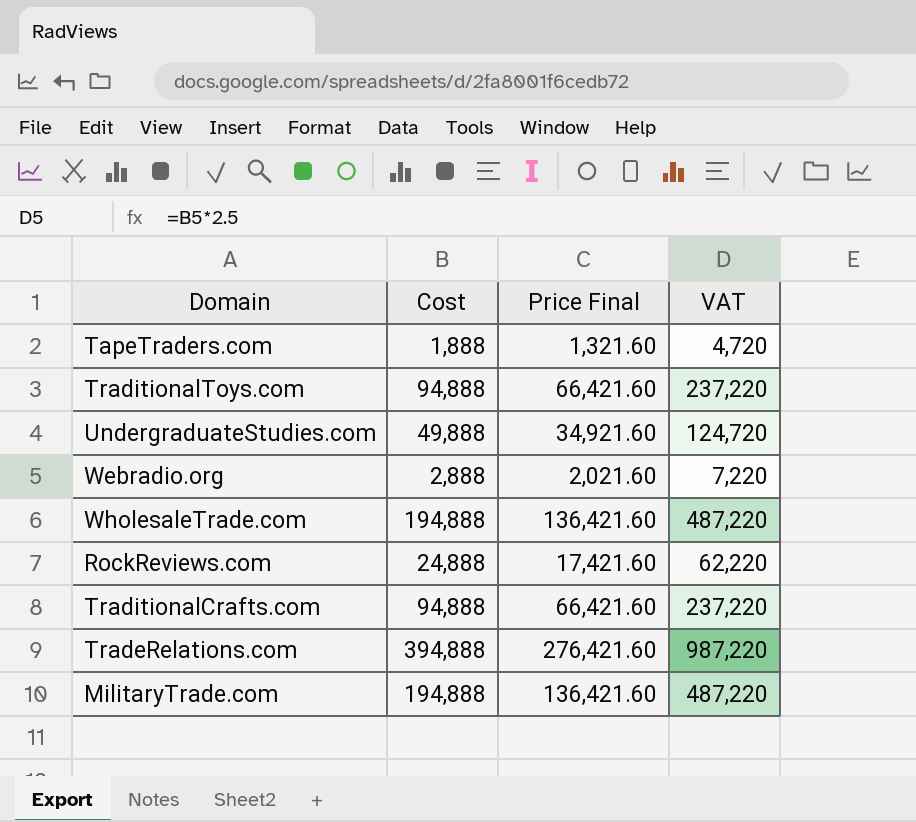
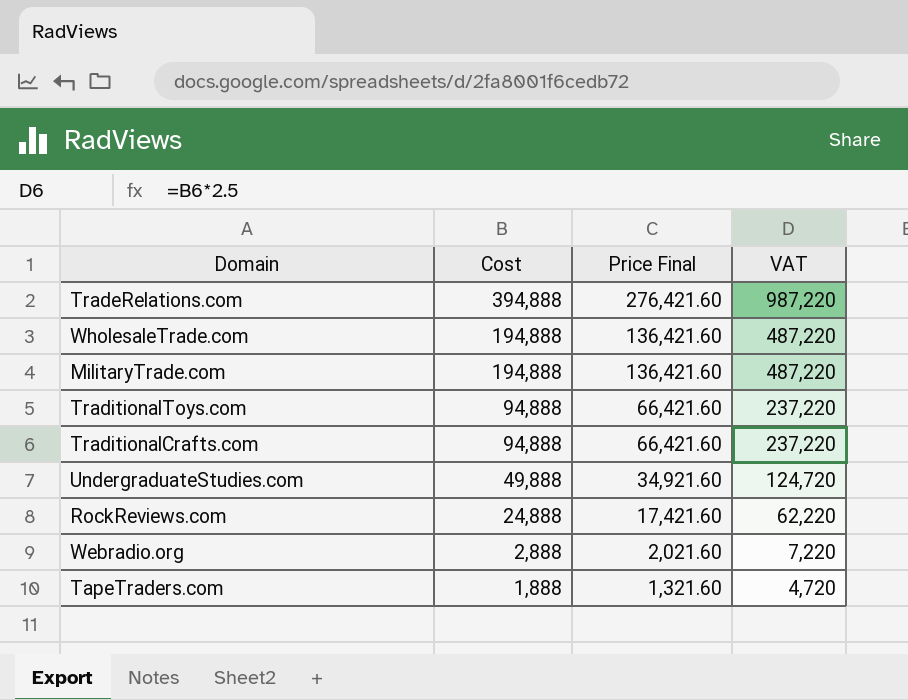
row order: none -> Cost descending

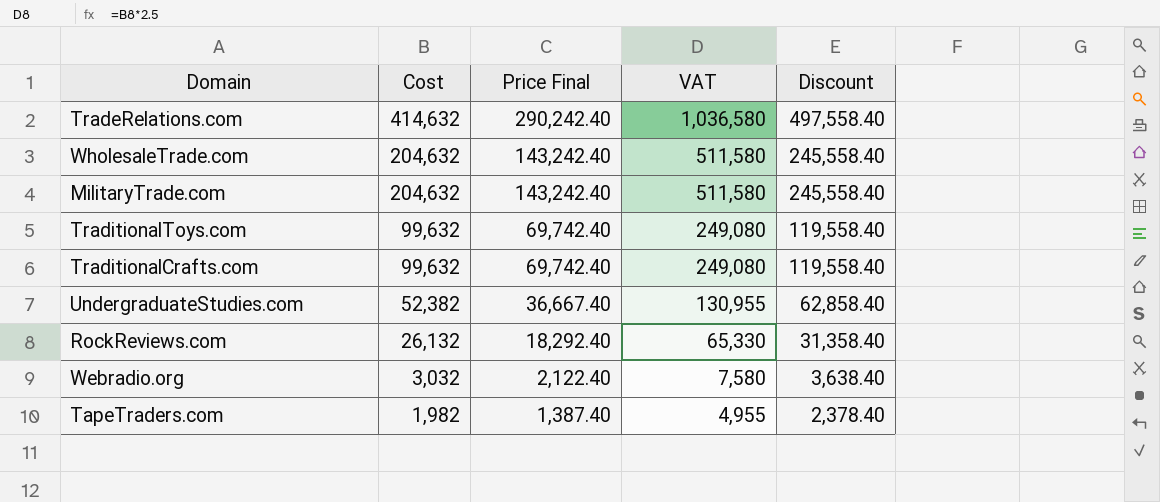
column Discount | formula: none -> [Cost] * 1.2
TradeRelations.com | Cost: 394,888 -> 414,632
TradeRelations.com | Price Final: 276,421.60 -> 290,242.40
TradeRelations.com | VAT: 987,220 -> 1,036,580
WholesaleTrade.com | Cost: 194,888 -> 204,632
WholesaleTrade.com | Price Final: 136,421.60 -> 143,242.40
WholesaleTrade.com | VAT: 487,220 -> 511,580
MilitaryTrade.com | Cost: 194,888 -> 204,632
MilitaryTrade.com | Price Final: 136,421.60 -> 143,242.40
MilitaryTrade.com | VAT: 487,220 -> 511,580
TraditionalToys.com | Cost: 94,888 -> 99,632
TraditionalToys.com | Price Final: 66,421.60 -> 69,742.40
TraditionalToys.com | VAT: 237,220 -> 249,080
TraditionalCrafts.com | Cost: 94,888 -> 99,632
TraditionalCrafts.com | Price Final: 66,421.60 -> 69,742.40
TraditionalCrafts.com | VAT: 237,220 -> 249,080
UndergraduateStudies.com | Cost: 49,888 -> 52,382
UndergraduateStudies.com | Price Final: 34,921.60 -> 36,667.40
UndergraduateStudies.com | VAT: 124,720 -> 130,955
RockReviews.com | Cost: 24,888 -> 26,132
RockReviews.com | Price Final: 17,421.60 -> 18,292.40
RockReviews.com | VAT: 62,220 -> 65,330
Webradio.org | Cost: 2,888 -> 3,032
Webradio.org | Price Final: 2,021.60 -> 2,122.40
Webradio.org | VAT: 7,220 -> 7,580
TapeTraders.com | Cost: 1,888 -> 1,982
TapeTraders.com | Price Final: 1,321.60 -> 1,387.40
TapeTraders.com | VAT: 4,720 -> 4,955

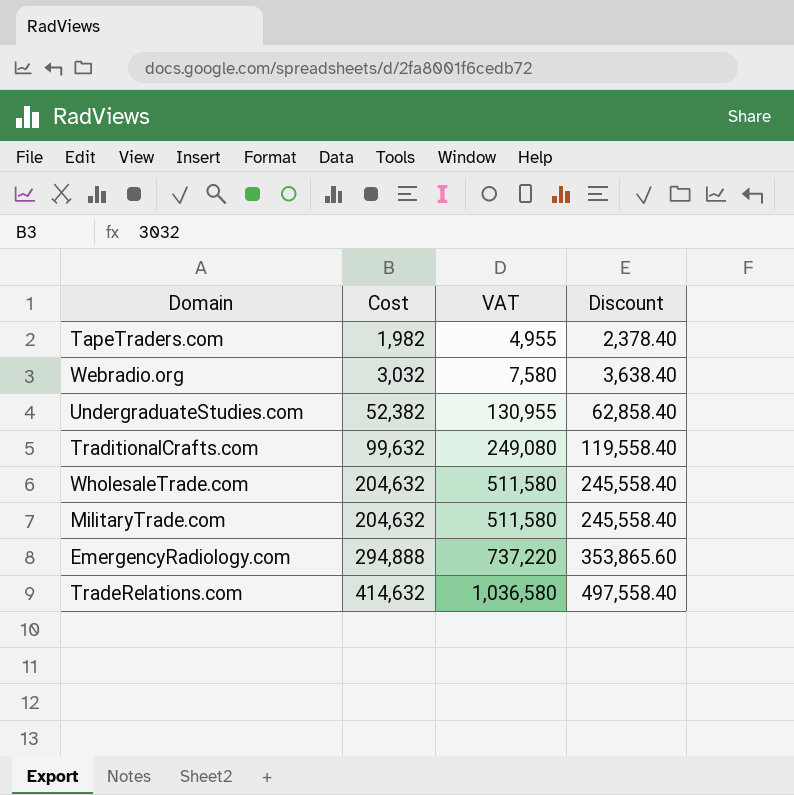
row order: Cost descending -> Cost ascending
column Price Final | formula: [Cost] * 0.7 -> none
row TraditionalToys.com: 99,632 | 69,742.40 | 249,080 | 119,558.40 -> none
row RockReviews.com: 26,132 | 18,292.40 | 65,330 | 31,358.40 -> none
row EmergencyRadiology.com: none -> 294,888 | 737,220 | 353,865.60

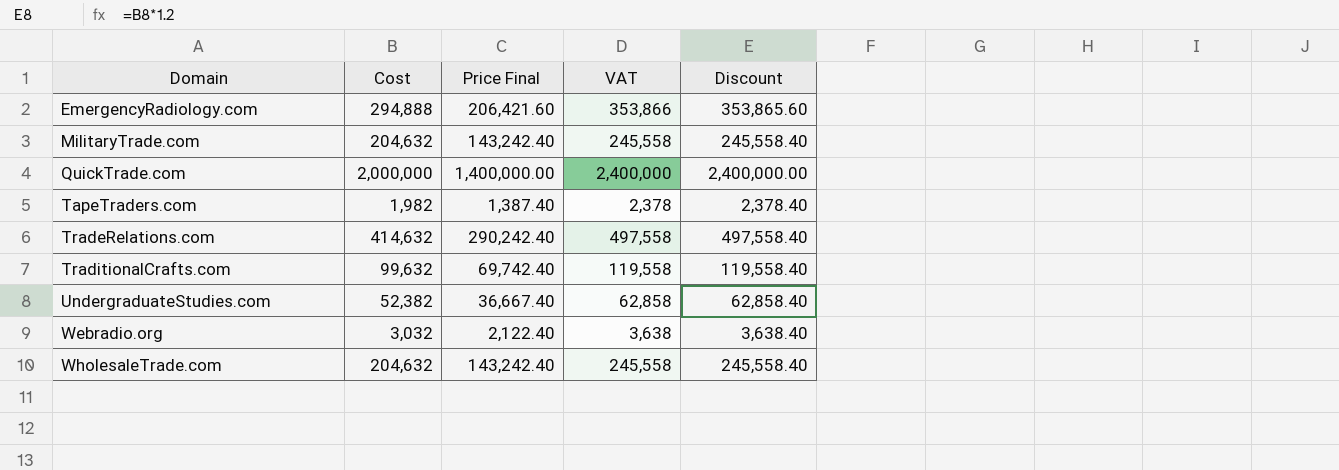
row order: Cost ascending -> Domain ascending
column Price Final | formula: none -> [Cost] * 0.7
column VAT | formula: [Cost] * 2.5 -> [Cost] * 1.2
row QuickTrade.com: none -> 2,000,000 | 1,400,000.00 | 2,400,000 | 2,400,000.00

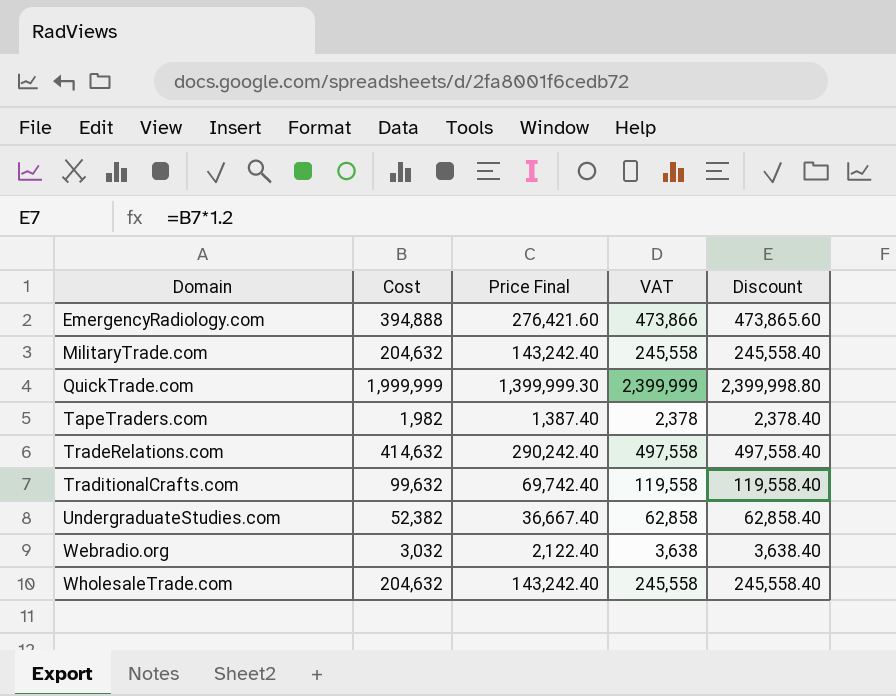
EmergencyRadiology.com | Cost: 294,888 -> 394,888
EmergencyRadiology.com | Price Final: 206,421.60 -> 276,421.60
EmergencyRadiology.com | VAT: 353,866 -> 473,866
EmergencyRadiology.com | Discount: 353,865.60 -> 473,865.60
QuickTrade.com | Cost: 2,000,000 -> 1,999,999
QuickTrade.com | Price Final: 1,400,000.00 -> 1,399,999.30
QuickTrade.com | VAT: 2,400,000 -> 2,399,999
QuickTrade.com | Discount: 2,400,000.00 -> 2,399,998.80

